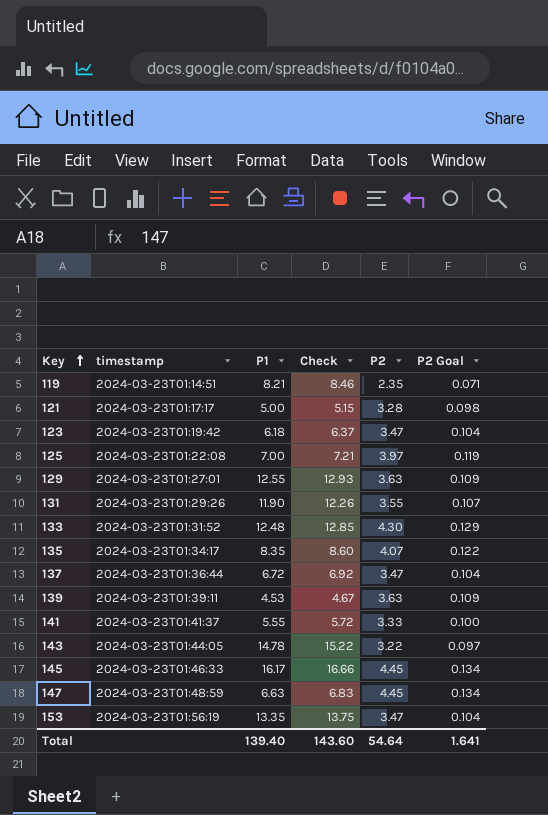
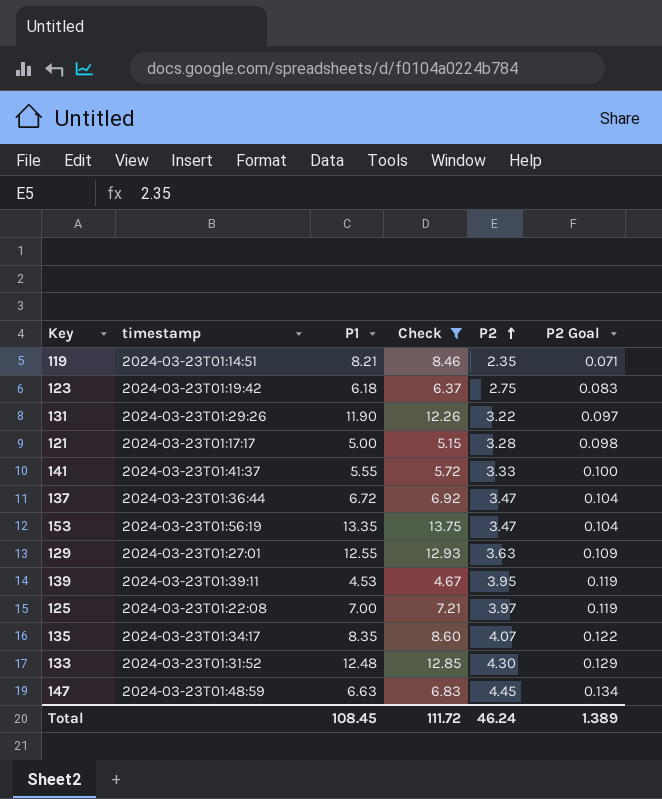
filter: none -> Check <= 13.75
row order: Key ascending -> P2 ascending
123 | P2: 3.47 -> 2.75
123 | P2 Goal: 0.104 -> 0.083
131 | P2: 3.55 -> 3.22
131 | P2 Goal: 0.107 -> 0.097
139 | P2: 3.63 -> 3.95
139 | P2 Goal: 0.109 -> 0.119
Total | P1: 139.40 -> 108.45
Total | Check: 143.60 -> 111.72
Total | P2: 54.64 -> 46.24
Total | P2 Goal: 1.641 -> 1.389

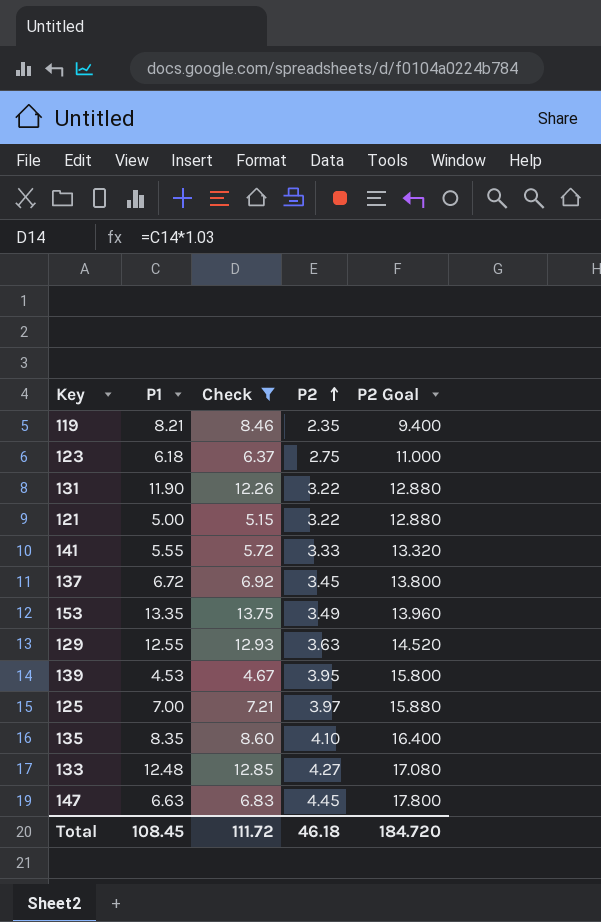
column timestamp | position: 2 -> none
column P2 Goal | formula: [P2] * 0.03 -> [P2] * 4
121 | P2: 3.28 -> 3.22
137 | P2: 3.47 -> 3.45
153 | P2: 3.47 -> 3.49
135 | P2: 4.07 -> 4.10
133 | P2: 4.30 -> 4.27
Total | P2: 46.24 -> 46.18
Total | P2 Goal: 1.389 -> 184.720

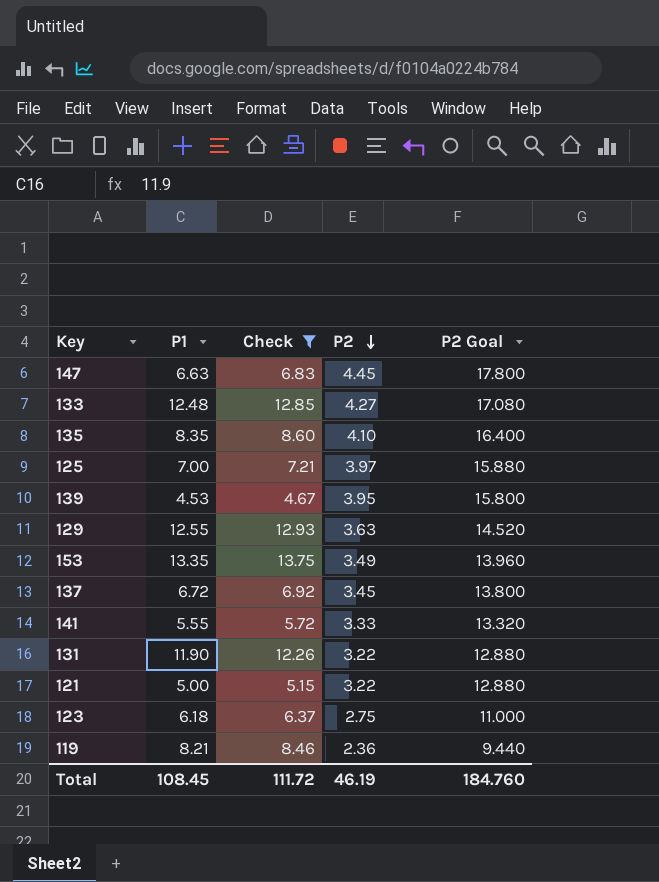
row order: P2 ascending -> P2 descending
119 | P2: 2.35 -> 2.36
119 | P2 Goal: 9.400 -> 9.440
Total | P2: 46.18 -> 46.19
Total | P2 Goal: 184.720 -> 184.760

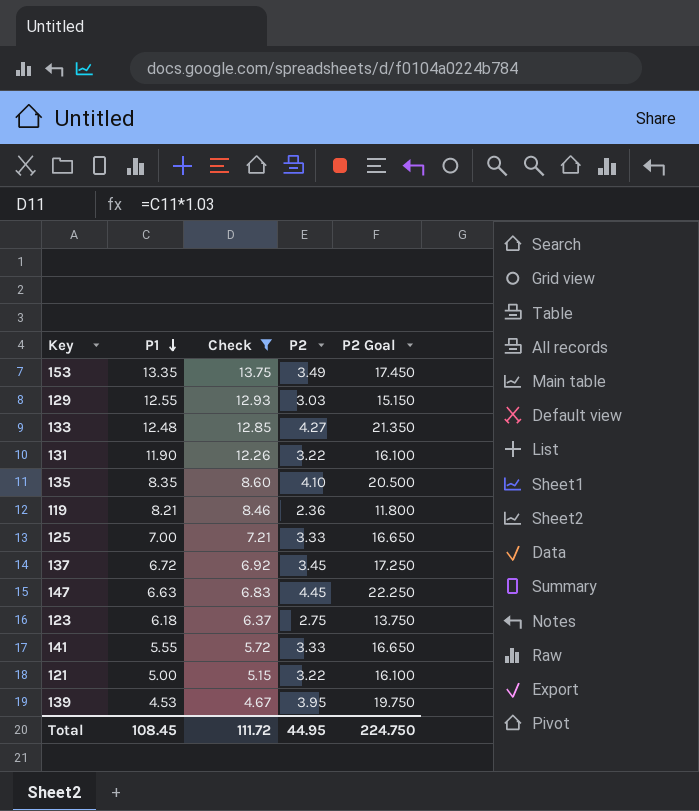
row order: P2 descending -> P1 descending
column P2 Goal | formula: [P2] * 4 -> [P2] * 5
129 | P2: 3.63 -> 3.03
125 | P2: 3.97 -> 3.33
Total | P2: 46.19 -> 44.95
Total | P2 Goal: 184.760 -> 224.750

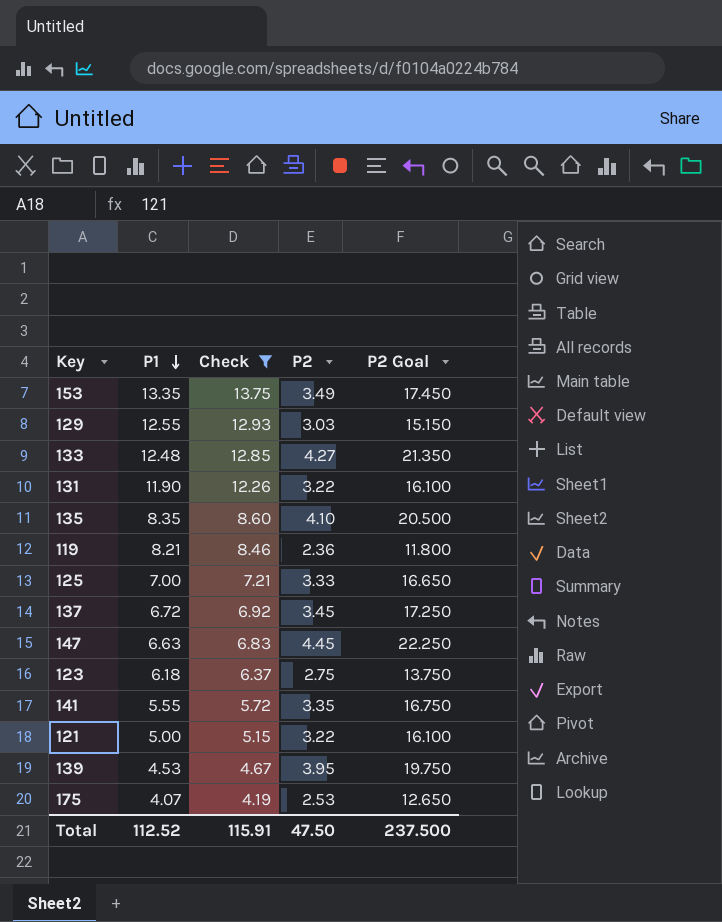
141 | P2: 3.33 -> 3.35
141 | P2 Goal: 16.650 -> 16.750
row 175: none -> 4.07 | 4.19 | 2.53 | 12.650
Total | P1: 108.45 -> 112.52
Total | Check: 111.72 -> 115.91
Total | P2: 44.95 -> 47.50
Total | P2 Goal: 224.750 -> 237.500

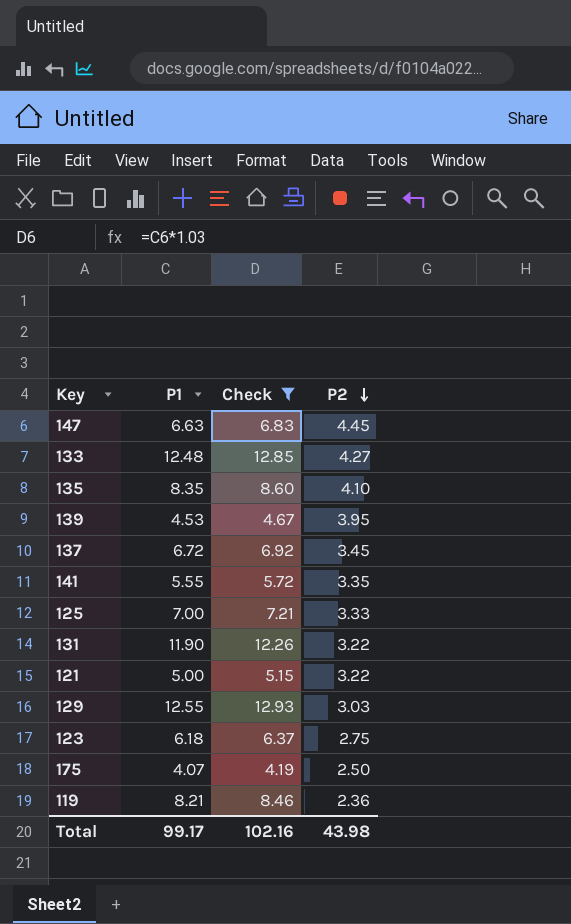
row order: P1 descending -> P2 descending
column P2 Goal | formula: [P2] * 5 -> none
row 153: 13.35 | 13.75 | 3.49 | 17.450 -> none
175 | P2: 2.53 -> 2.50
Total | P1: 112.52 -> 99.17
Total | Check: 115.91 -> 102.16
Total | P2: 47.50 -> 43.98

